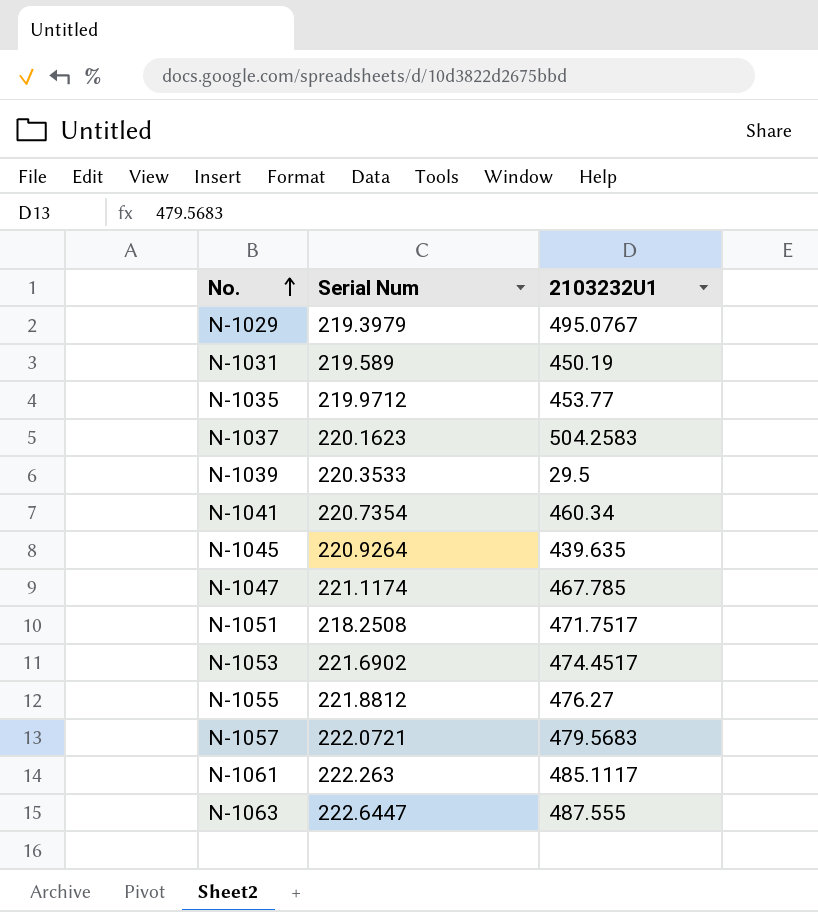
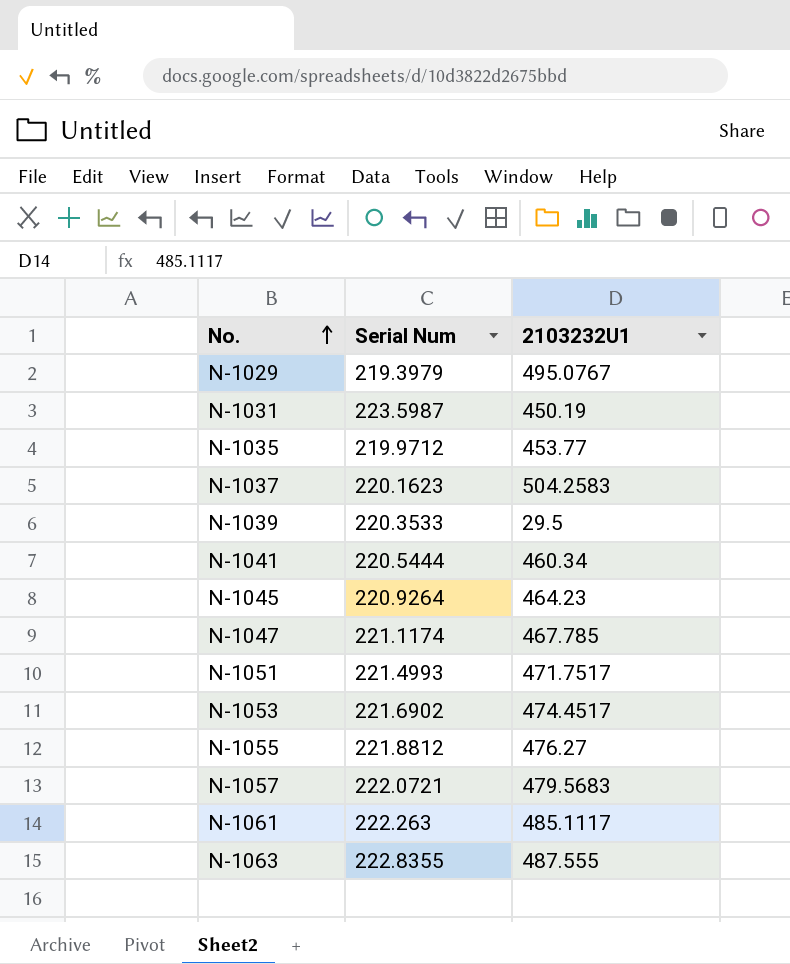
N-1031 | Serial Num: 219.589 -> 223.5987
N-1041 | Serial Num: 220.7354 -> 220.5444
N-1045 | 2103232U1: 439.635 -> 464.23
N-1051 | Serial Num: 218.2508 -> 221.4993
N-1063 | Serial Num: 222.6447 -> 222.8355

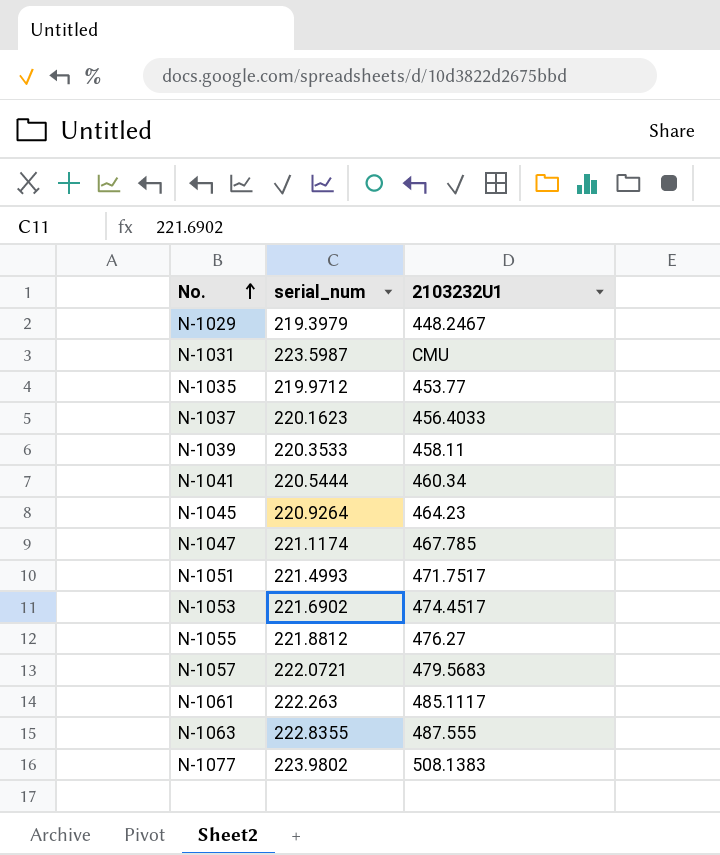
column name: Serial Num -> serial_num
N-1029 | 2103232U1: 495.0767 -> 448.2467
N-1031 | 2103232U1: 450.19 -> CMU
N-1037 | 2103232U1: 504.2583 -> 456.4033
N-1039 | 2103232U1: 29.5 -> 458.11
row N-1077: none -> 223.9802 | 508.1383

